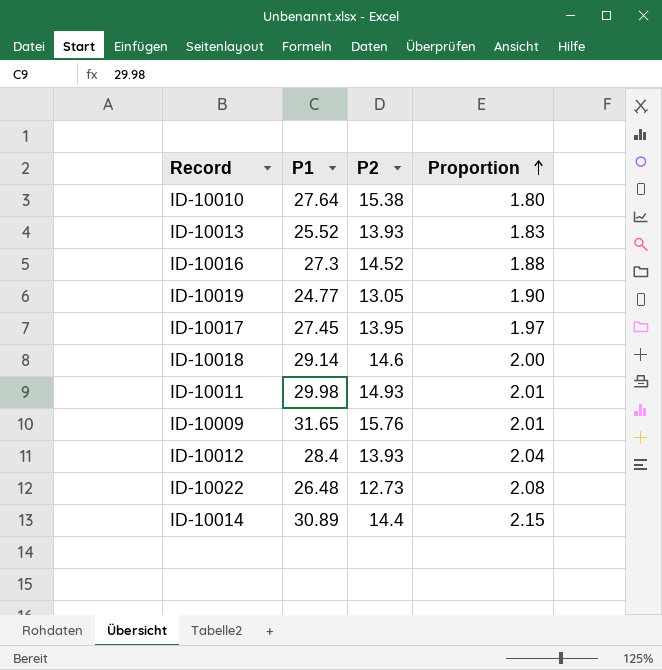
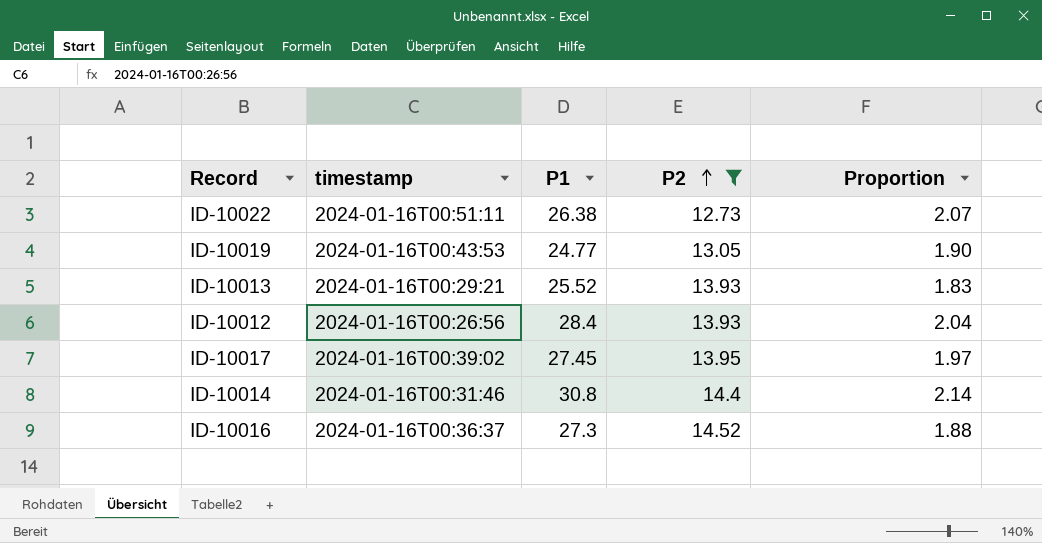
filter: none -> P2 <= 14.52
row order: Proportion ascending -> P2 ascending
column timestamp | position: none -> 2
ID-10022 | P1: 26.48 -> 26.38
ID-10022 | Proportion: 2.08 -> 2.07
ID-10014 | P1: 30.89 -> 30.8
ID-10014 | Proportion: 2.15 -> 2.14

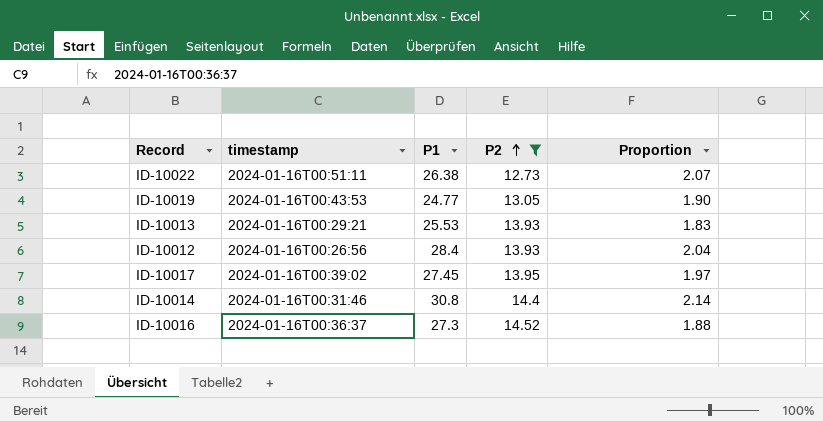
ID-10013 | P1: 25.52 -> 25.53

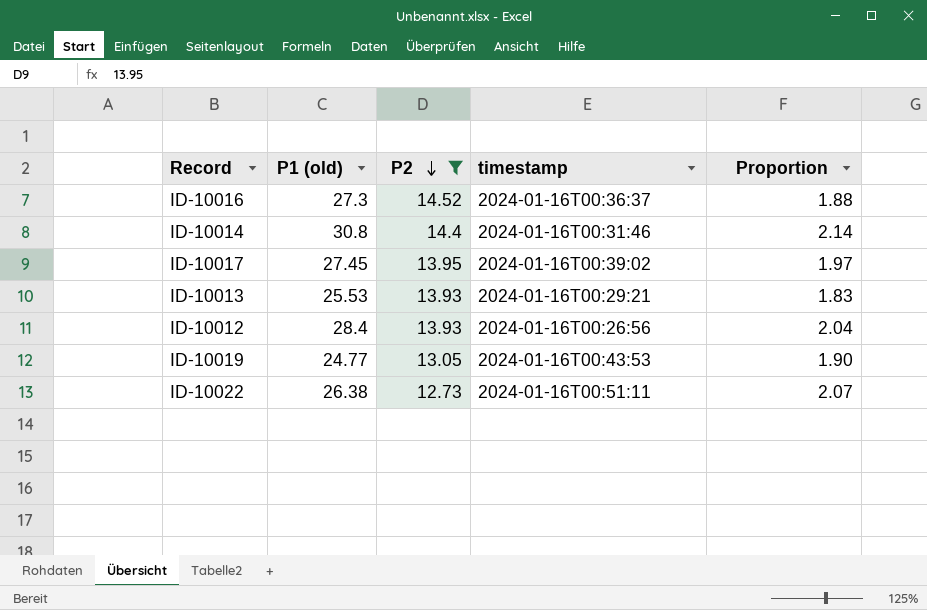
row order: P2 ascending -> P2 descending
column name: P1 -> P1 (old)
column timestamp | position: 2 -> 4

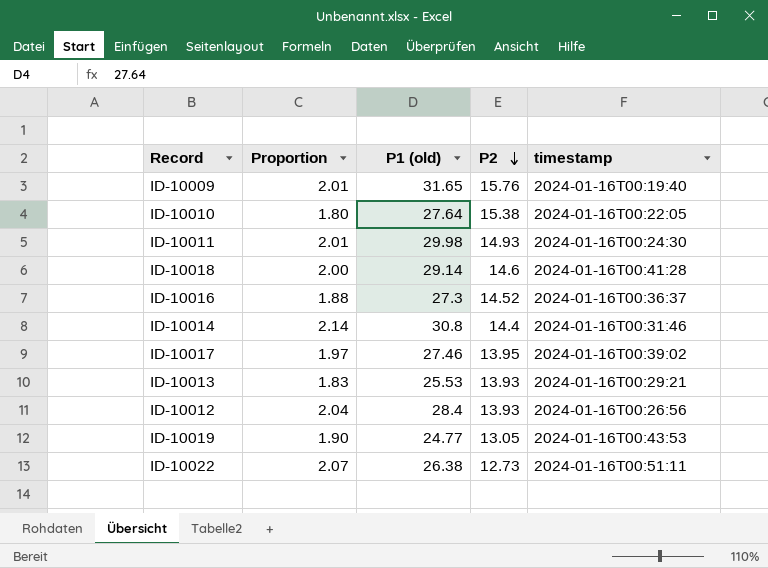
filter: P2 <= 14.52 -> none
column Proportion | position: 5 -> 2
ID-10017 | P1 (old): 27.45 -> 27.46

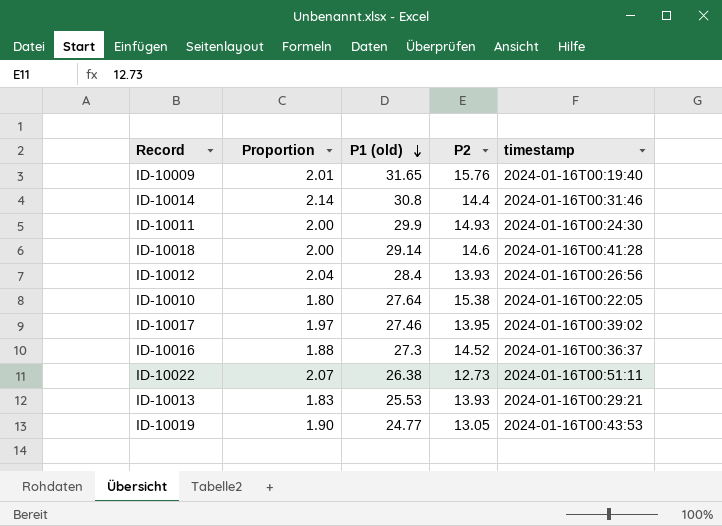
row order: P2 descending -> P1 (old) descending
ID-10011 | Proportion: 2.01 -> 2.00
ID-10011 | P1 (old): 29.98 -> 29.9

